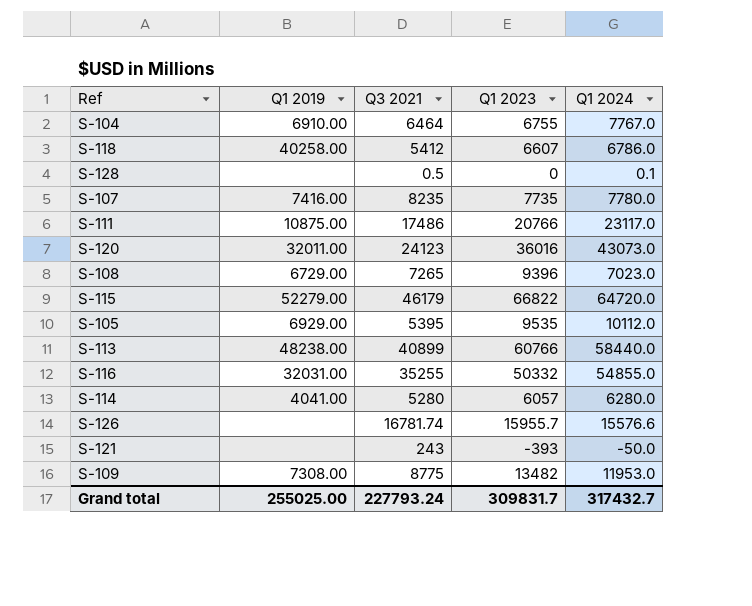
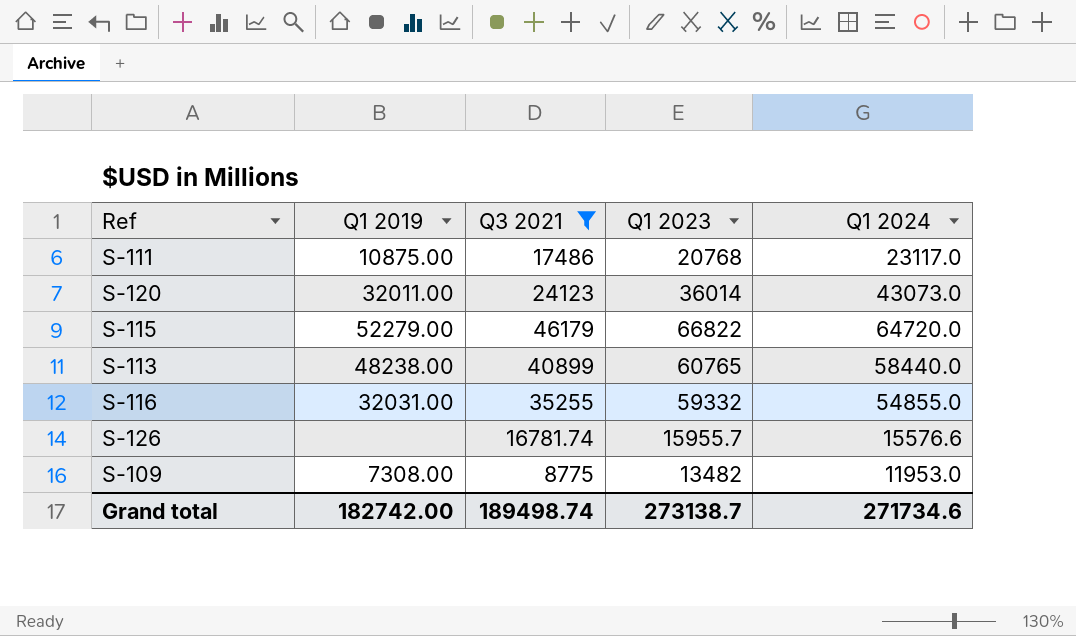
filter: none -> Q3 2021 >= 8775
S-111 | Q1 2023: 20766 -> 20768
S-120 | Q1 2023: 36016 -> 36014
S-113 | Q1 2023: 60766 -> 60765
S-116 | Q1 2023: 50332 -> 59332
Grand total | Q1 2019: 255025.00 -> 182742.00
Grand total | Q3 2021: 227793.24 -> 189498.74
Grand total | Q1 2023: 309831.7 -> 273138.7
Grand total | Q1 2024: 317432.7 -> 271734.6

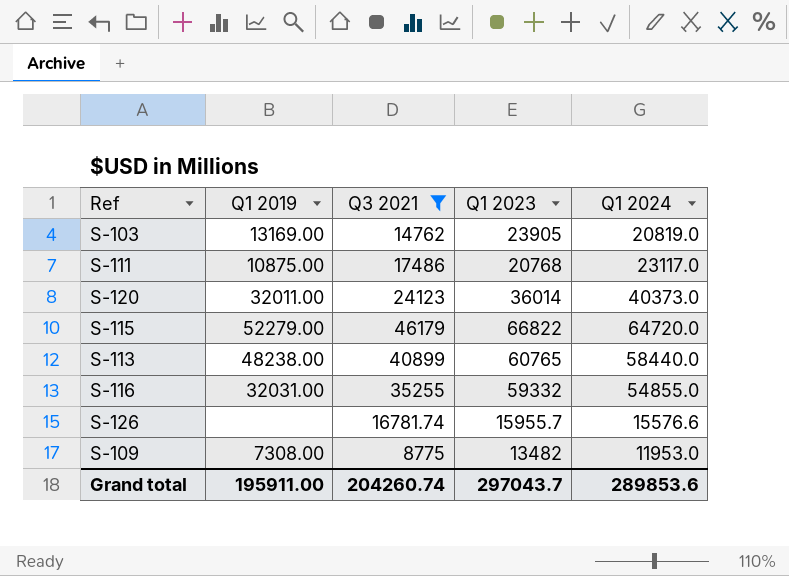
row S-103: none -> 13169.00 | 14762 | 23905 | 20819.0
S-120 | Q1 2024: 43073.0 -> 40373.0
Grand total | Q1 2019: 182742.00 -> 195911.00
Grand total | Q3 2021: 189498.74 -> 204260.74
Grand total | Q1 2023: 273138.7 -> 297043.7
Grand total | Q1 2024: 271734.6 -> 289853.6

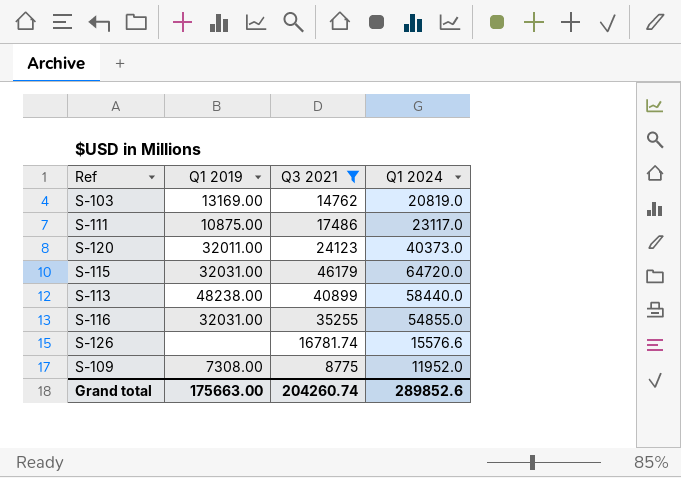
column Q1 2023 | position: 4 -> none
S-115 | Q1 2019: 52279.00 -> 32031.00
S-109 | Q1 2024: 11953.0 -> 11952.0
Grand total | Q1 2019: 195911.00 -> 175663.00
Grand total | Q1 2024: 289853.6 -> 289852.6

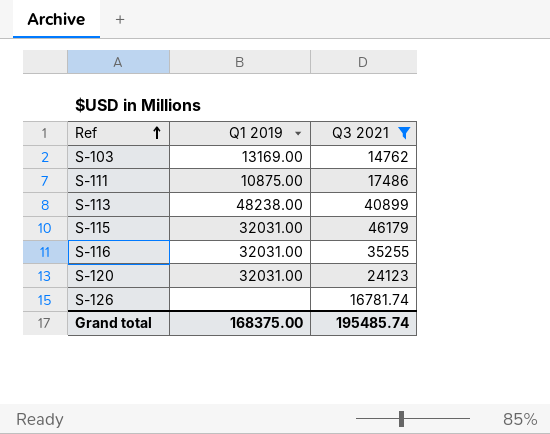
row order: none -> Ref ascending
column Q1 2024 | position: 4 -> none
row S-109: 7308.00 | 8775 | 11952.0 -> none
S-120 | Q1 2019: 32011.00 -> 32031.00
Grand total | Q1 2019: 175663.00 -> 168375.00
Grand total | Q3 2021: 204260.74 -> 195485.74

